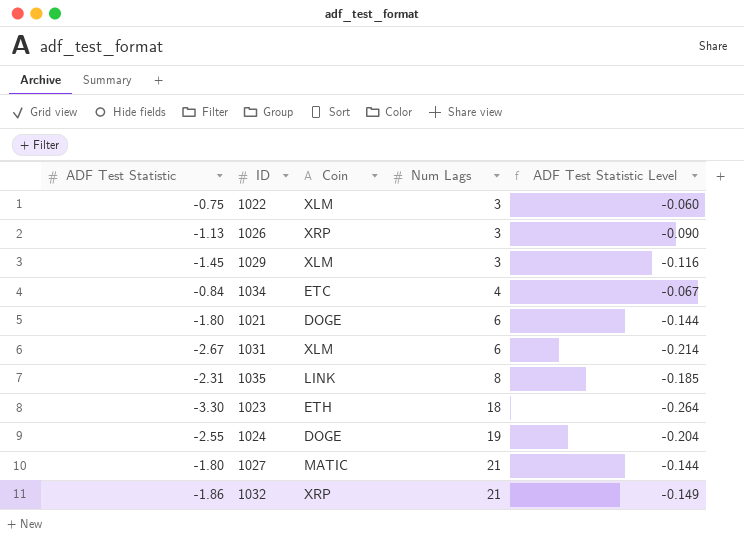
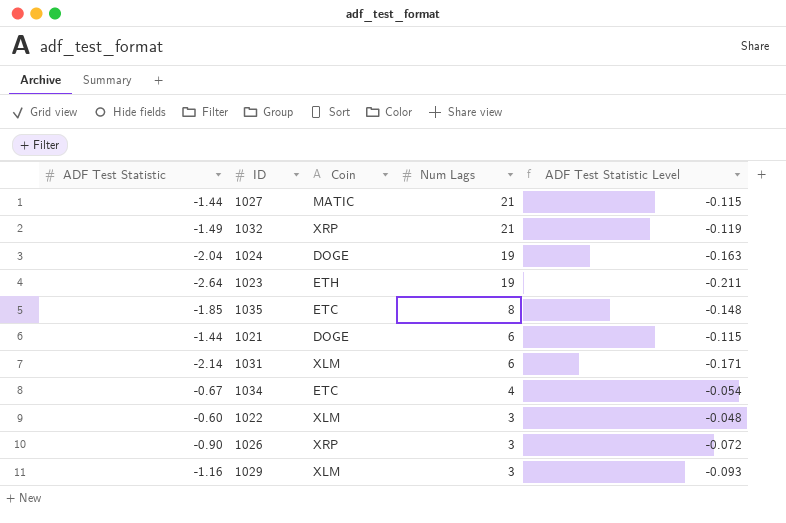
row order: Num Lags ascending -> Num Lags descending
1027 | ADF Test Statistic: -1.80 -> -1.44
1027 | ADF Test Statistic Level: -0.144 -> -0.115
1032 | ADF Test Statistic: -1.86 -> -1.49
1032 | ADF Test Statistic Level: -0.149 -> -0.119
1024 | ADF Test Statistic: -2.55 -> -2.04
1024 | ADF Test Statistic Level: -0.204 -> -0.163
1023 | ADF Test Statistic: -3.30 -> -2.64
1023 | Num Lags: 18 -> 19
1023 | ADF Test Statistic Level: -0.264 -> -0.211
1035 | ADF Test Statistic: -2.31 -> -1.85
1035 | Coin: LINK -> ETC
1035 | ADF Test Statistic Level: -0.185 -> -0.148
1021 | ADF Test Statistic: -1.80 -> -1.44
1021 | ADF Test Statistic Level: -0.144 -> -0.115
1031 | ADF Test Statistic: -2.67 -> -2.14
1031 | ADF Test Statistic Level: -0.214 -> -0.171
1034 | ADF Test Statistic: -0.84 -> -0.67
1034 | ADF Test Statistic Level: -0.067 -> -0.054
1022 | ADF Test Statistic: -0.75 -> -0.60
1022 | ADF Test Statistic Level: -0.060 -> -0.048
1026 | ADF Test Statistic: -1.13 -> -0.90
1026 | ADF Test Statistic Level: -0.090 -> -0.072
1029 | ADF Test Statistic: -1.45 -> -1.16
1029 | ADF Test Statistic Level: -0.116 -> -0.093

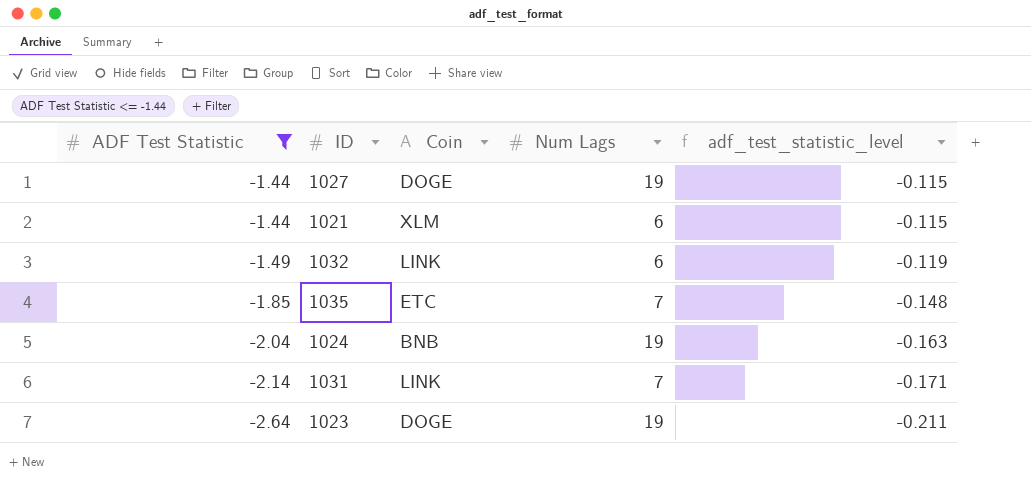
filter: none -> ADF Test Statistic <= -1.44
row order: Num Lags descending -> ADF Test Statistic descending
column name: ADF Test Statistic Level -> adf_test_statistic_level
1027 | Coin: MATIC -> DOGE
1027 | Num Lags: 21 -> 19
1021 | Coin: DOGE -> XLM
1032 | Coin: XRP -> LINK
1032 | Num Lags: 21 -> 6
1035 | Num Lags: 8 -> 7
1024 | Coin: DOGE -> BNB
1031 | Coin: XLM -> LINK
1031 | Num Lags: 6 -> 7
1023 | Coin: ETH -> DOGE

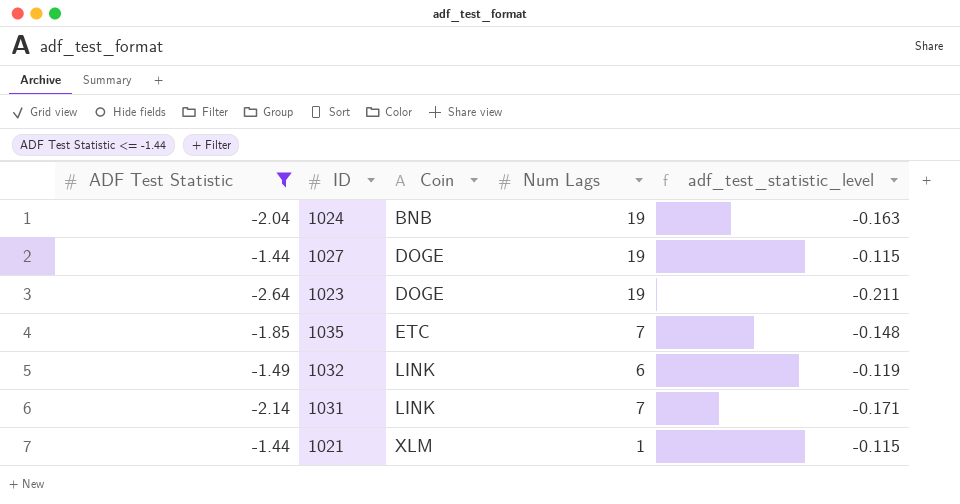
row order: ADF Test Statistic descending -> Coin ascending
1021 | Num Lags: 6 -> 1

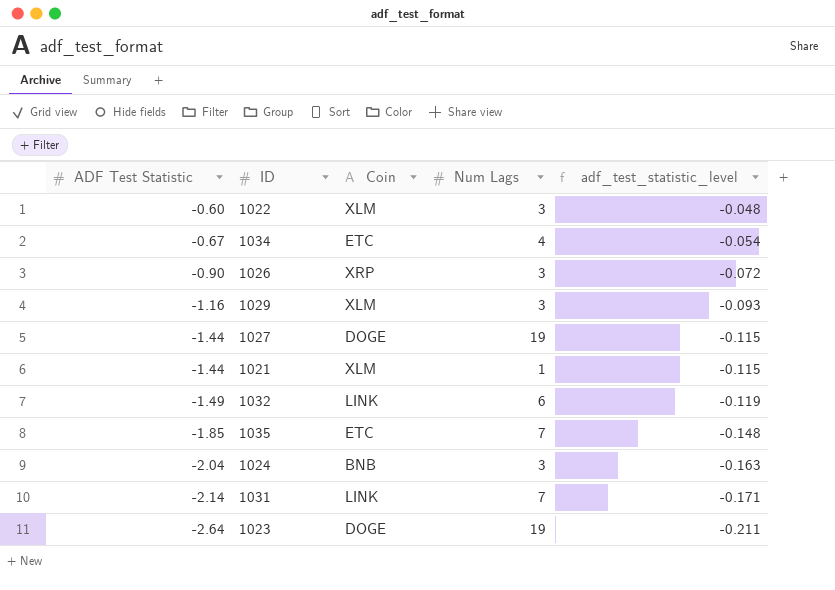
filter: ADF Test Statistic <= -1.44 -> none
row order: Coin ascending -> ADF Test Statistic descending
1024 | Num Lags: 19 -> 3

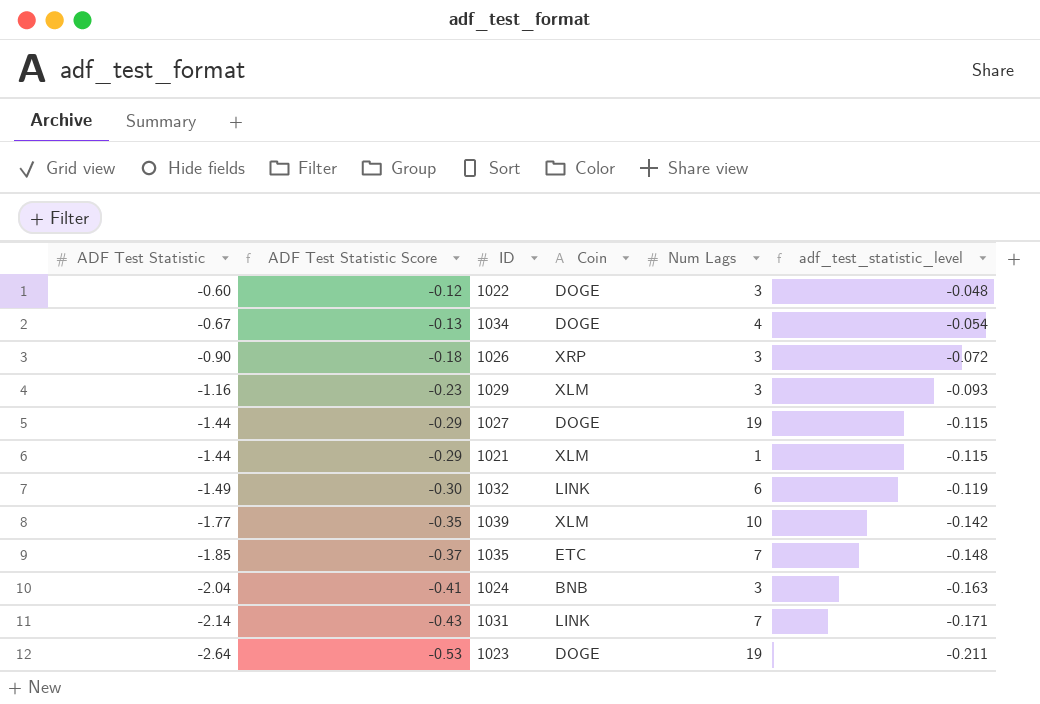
column ADF Test Statistic Score | formula: none -> [ADF Test Statistic] * 0.2
1022 | Coin: XLM -> DOGE
1034 | Coin: ETC -> DOGE
row 1039: none -> -1.77 | -0.35 | XLM | 10 | -0.142

